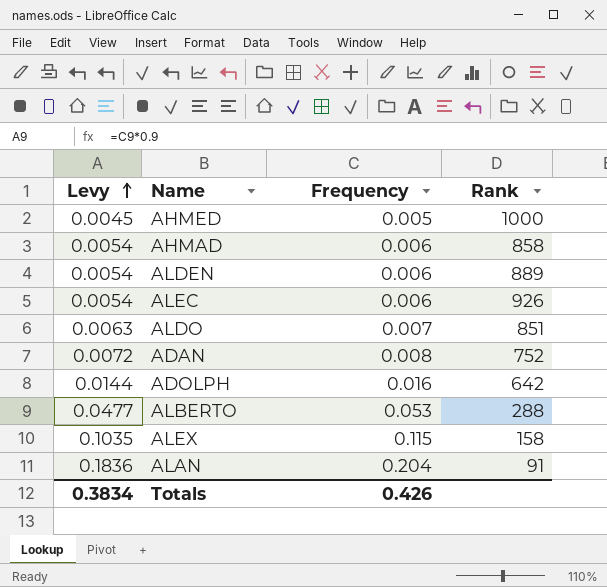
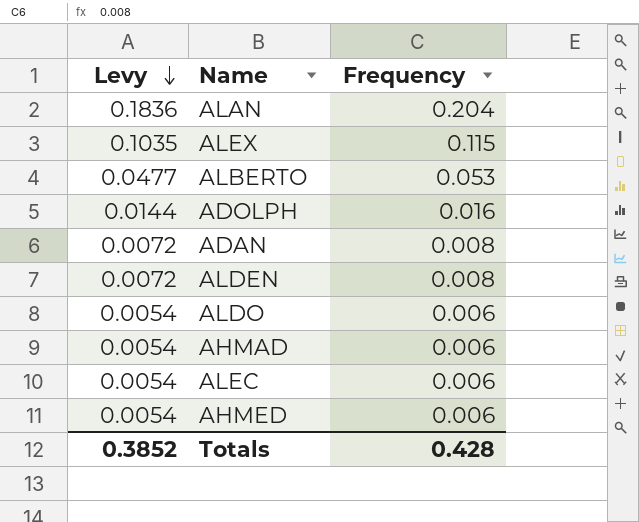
row order: Levy ascending -> Levy descending
column Rank | position: 4 -> none
ALDEN | Levy: 0.0054 -> 0.0072
ALDEN | Frequency: 0.006 -> 0.008
ALDO | Levy: 0.0063 -> 0.0054
ALDO | Frequency: 0.007 -> 0.006
AHMED | Levy: 0.0045 -> 0.0054
AHMED | Frequency: 0.005 -> 0.006
Totals | Levy: 0.3834 -> 0.3852
Totals | Frequency: 0.426 -> 0.428

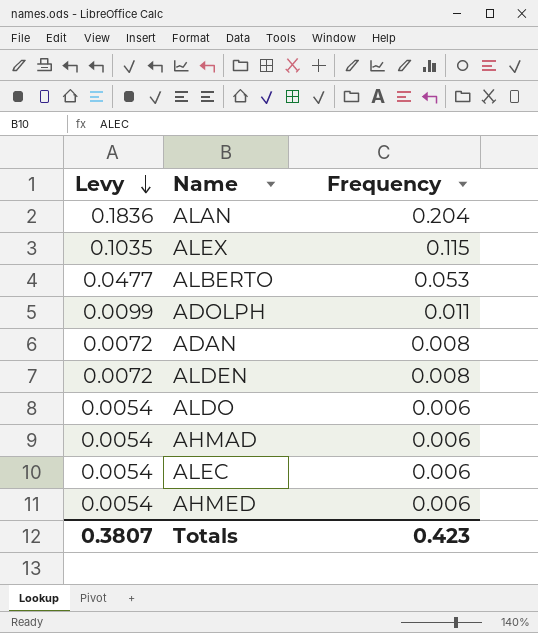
ADOLPH | Levy: 0.0144 -> 0.0099
ADOLPH | Frequency: 0.016 -> 0.011
Totals | Levy: 0.3852 -> 0.3807
Totals | Frequency: 0.428 -> 0.423

